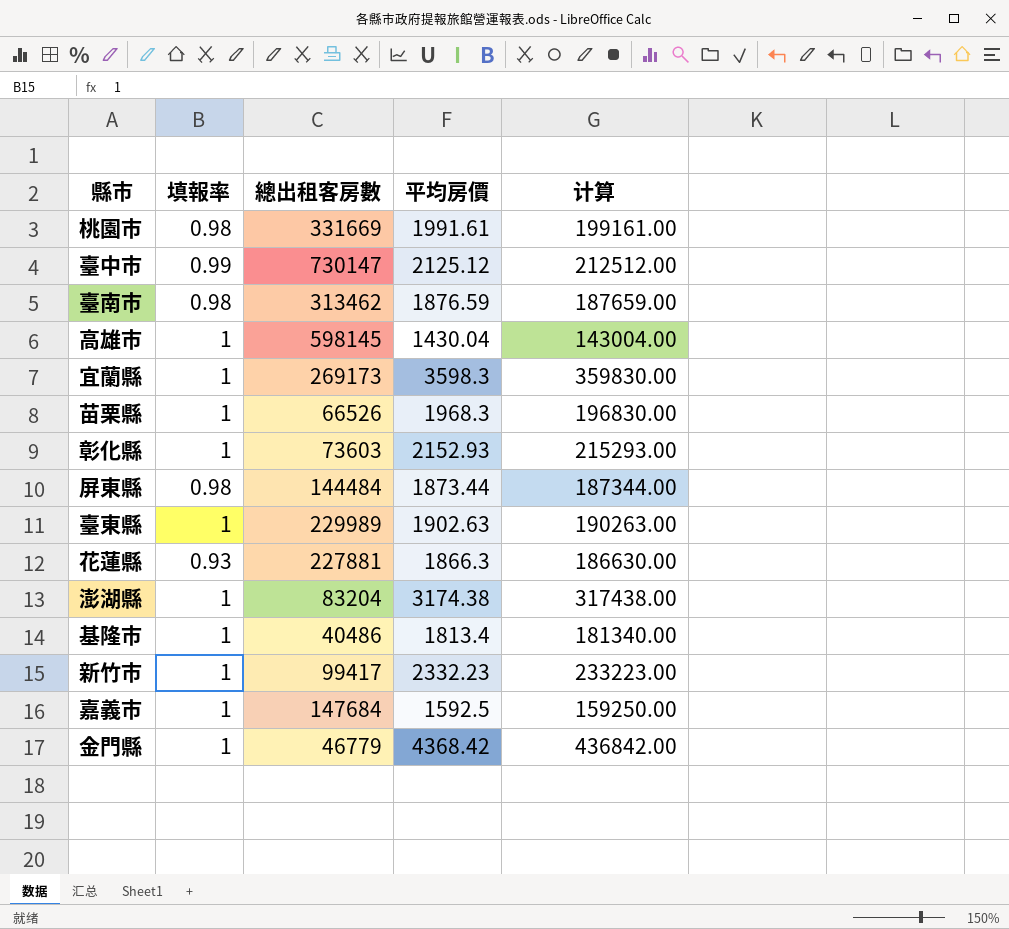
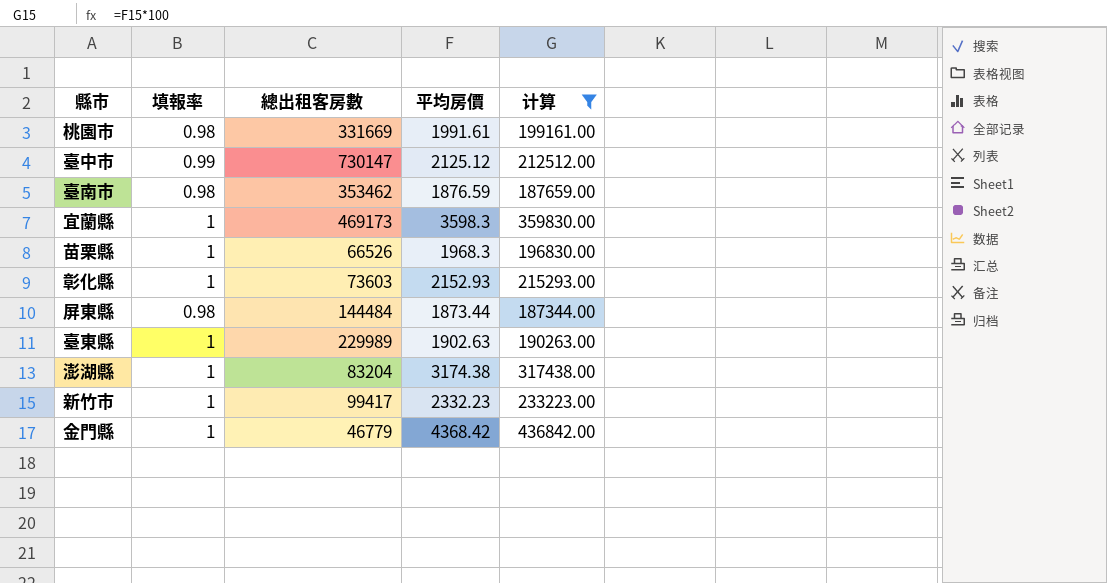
filter: none -> 计算 >= 187344.00
臺南市 | 總出租客房數: 313462 -> 353462
宜蘭縣 | 總出租客房數: 269173 -> 469173

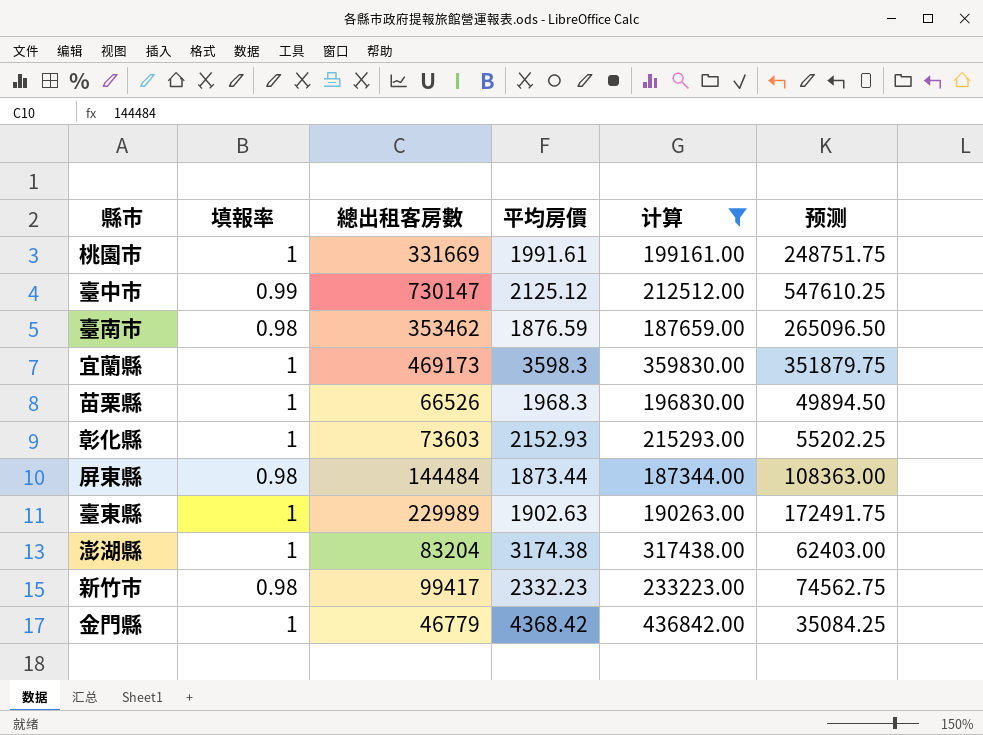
column 预测 | formula: none -> [總出租客房數] * 0.75
桃園市 | 填報率: 0.98 -> 1
新竹市 | 填報率: 1 -> 0.98

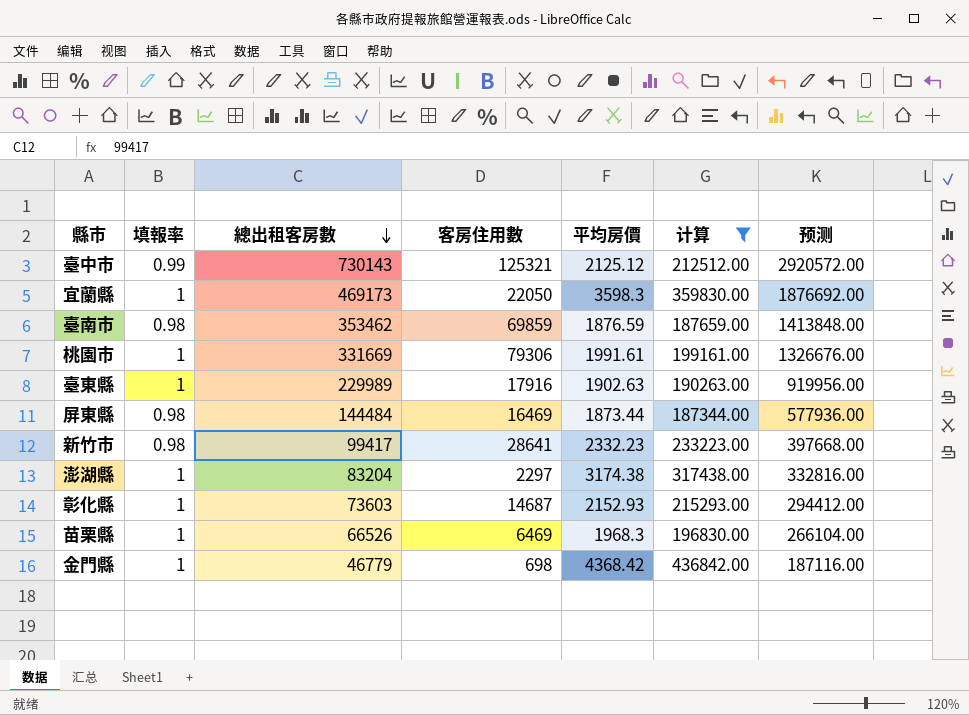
row order: none -> 總出租客房數 descending
column 客房住用數 | position: none -> 4
column 预测 | formula: [總出租客房數] * 0.75 -> [總出租客房數] * 4
臺中市 | 總出租客房數: 730147 -> 730143

